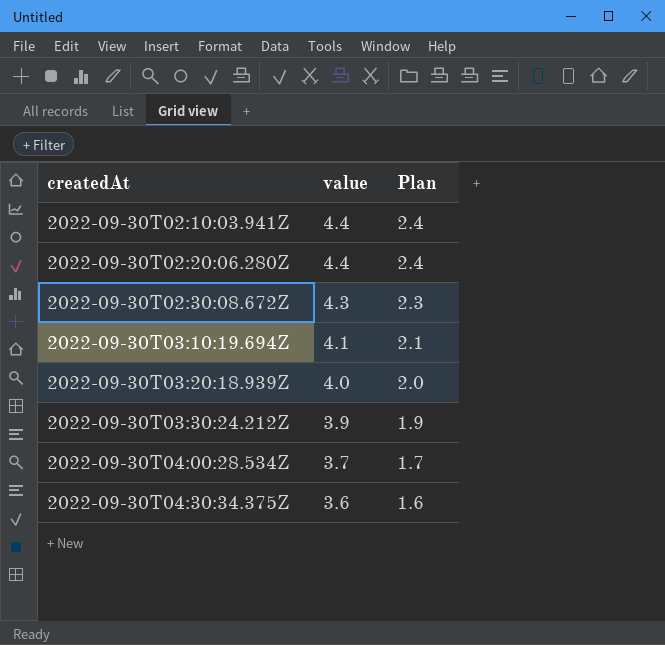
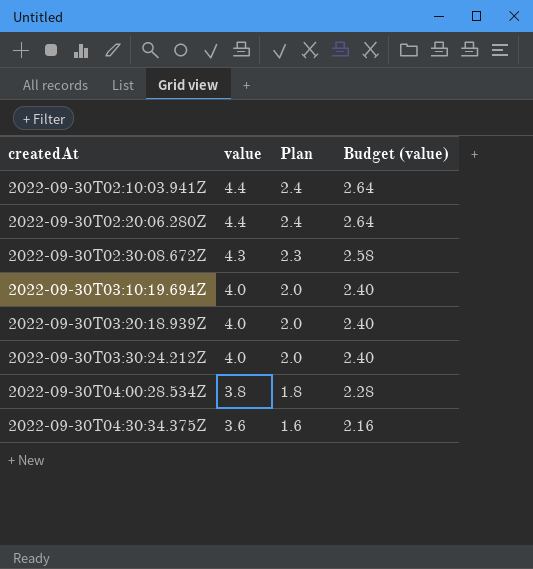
column Budget (value) | formula: none -> [value] * 0.6
2022-09-30T03:10:19.694Z | value: 4.1 -> 4.0
2022-09-30T03:10:19.694Z | Plan: 2.1 -> 2.0
2022-09-30T03:30:24.212Z | value: 3.9 -> 4.0
2022-09-30T03:30:24.212Z | Plan: 1.9 -> 2.0
2022-09-30T04:00:28.534Z | value: 3.7 -> 3.8
2022-09-30T04:00:28.534Z | Plan: 1.7 -> 1.8

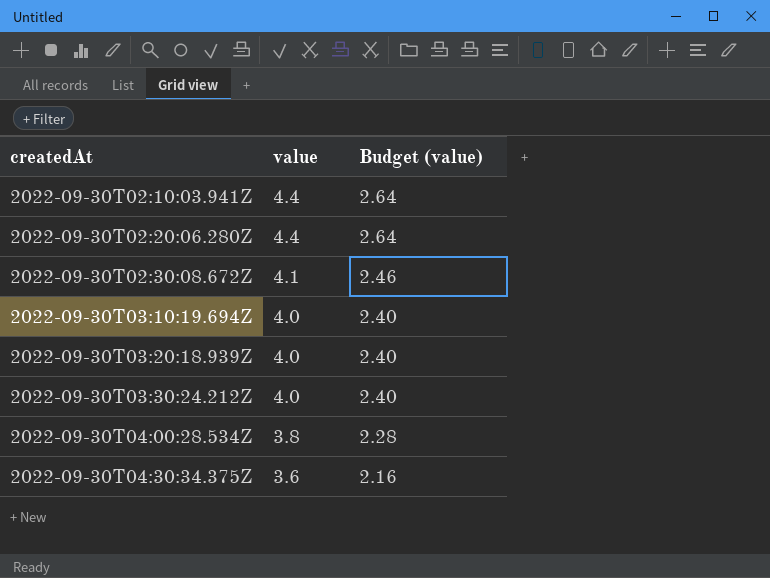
column Plan | formula: [value] - 2 -> none
2022-09-30T02:30:08.672Z | value: 4.3 -> 4.1
2022-09-30T02:30:08.672Z | Budget (value): 2.58 -> 2.46

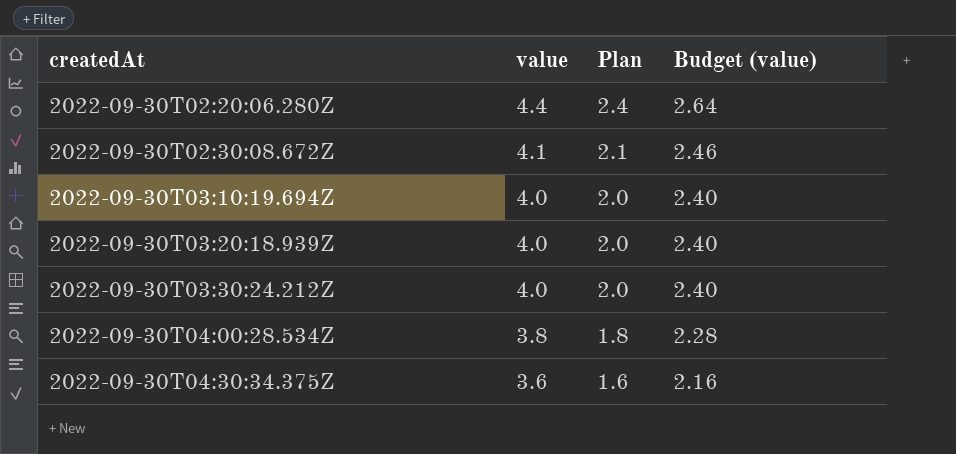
column Plan | formula: none -> [value] - 2
row 2022-09-30T02:10:03.941Z: 4.4 | 2.64 -> none

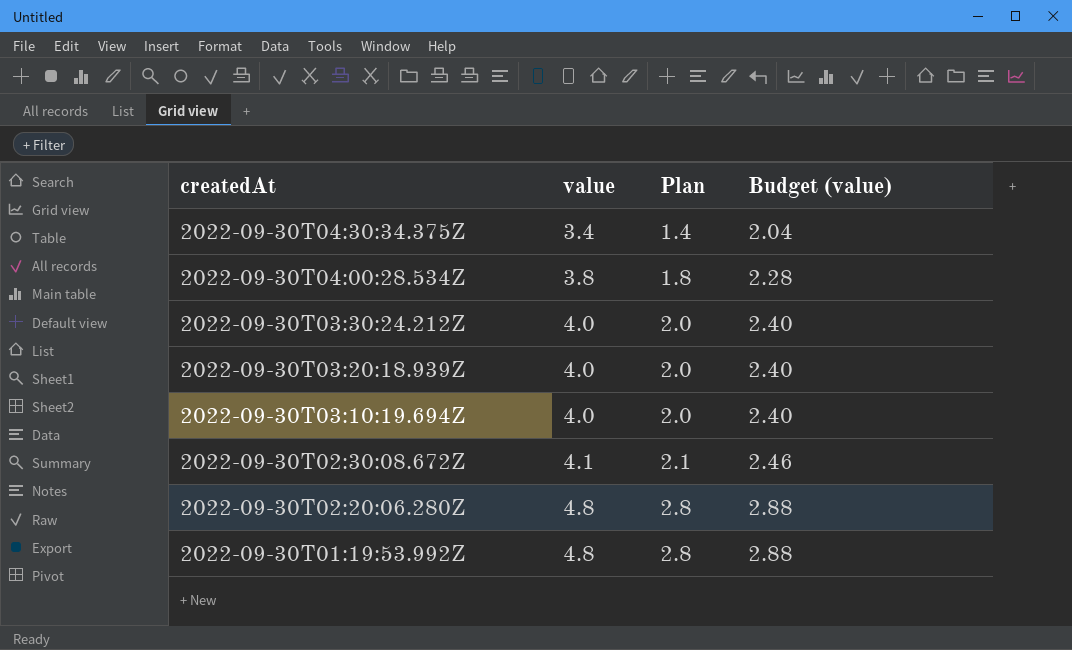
row order: createdAt ascending -> createdAt descending
2022-09-30T04:30:34.375Z | value: 3.6 -> 3.4
2022-09-30T04:30:34.375Z | Plan: 1.6 -> 1.4
2022-09-30T04:30:34.375Z | Budget (value): 2.16 -> 2.04
2022-09-30T02:20:06.280Z | value: 4.4 -> 4.8
2022-09-30T02:20:06.280Z | Plan: 2.4 -> 2.8
2022-09-30T02:20:06.280Z | Budget (value): 2.64 -> 2.88
row 2022-09-30T01:19:53.992Z: none -> 4.8 | 2.8 | 2.88

